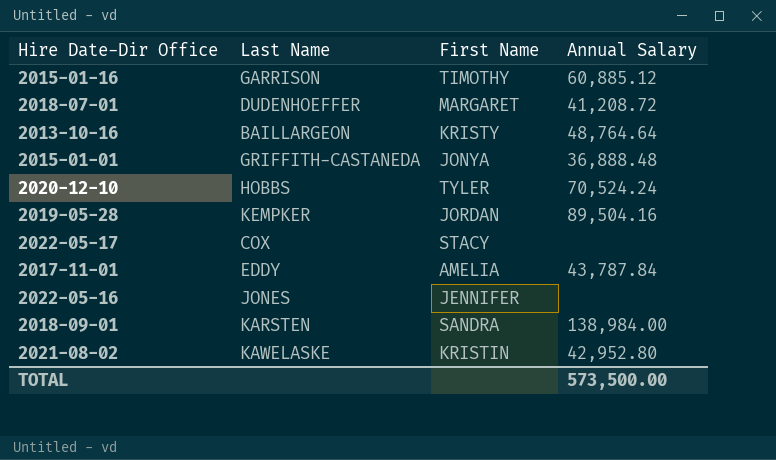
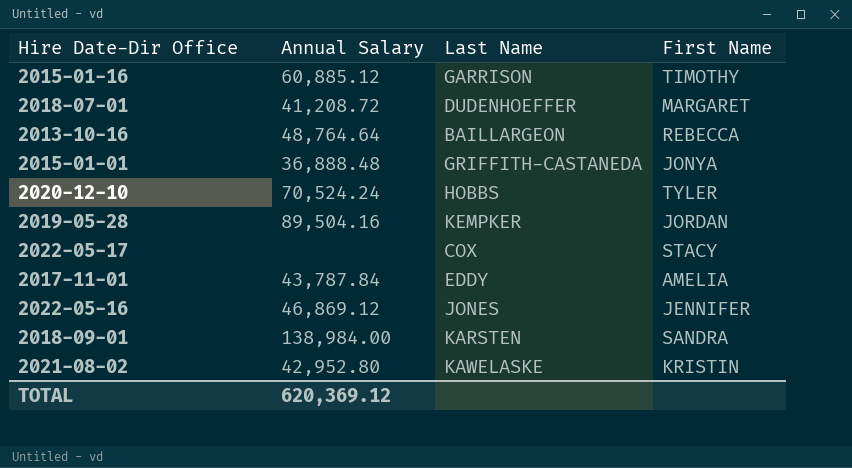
column Annual Salary | position: 4 -> 2
2013-10-16 | First Name: KRISTY -> REBECCA
2022-05-16 | Annual Salary: none -> 46,869.12
TOTAL | Annual Salary: 573,500.00 -> 620,369.12

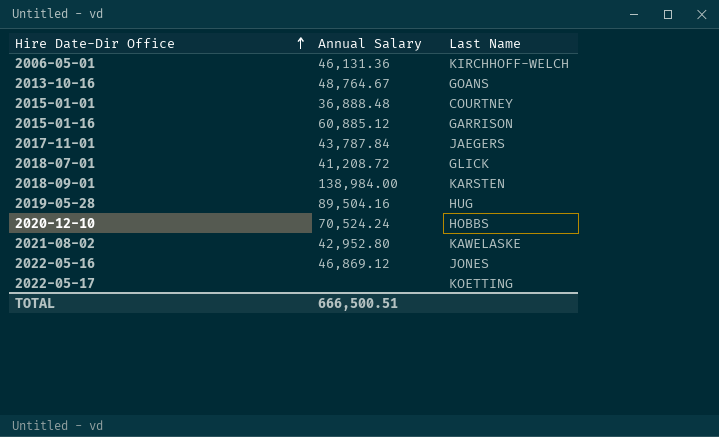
row order: none -> Hire Date-Dir Office ascending
column First Name | position: 4 -> none
row 2006-05-01: none -> 46,131.36 | KIRCHHOFF-WELCH
2013-10-16 | Annual Salary: 48,764.64 -> 48,764.67
2013-10-16 | Last Name: BAILLARGEON -> GOANS
2015-01-01 | Last Name: GRIFFITH-CASTANEDA -> COURTNEY
2017-11-01 | Last Name: EDDY -> JAEGERS
2018-07-01 | Last Name: DUDENHOEFFER -> GLICK
2019-05-28 | Last Name: KEMPKER -> HUG
2022-05-17 | Last Name: COX -> KOETTING
TOTAL | Annual Salary: 620,369.12 -> 666,500.51

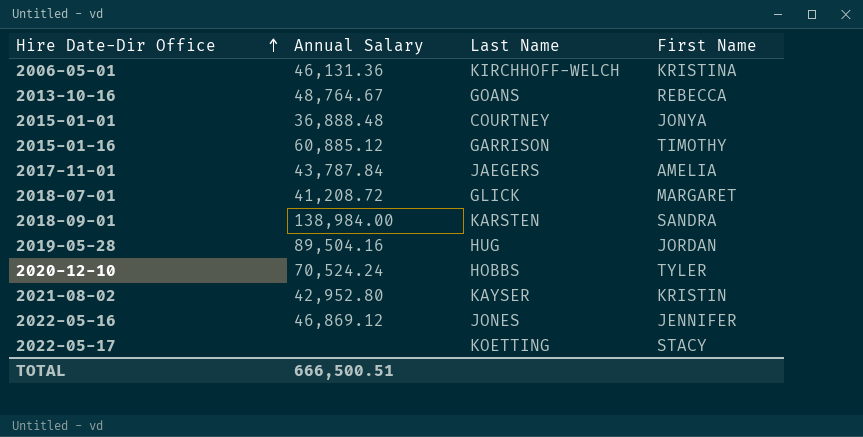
column First Name | position: none -> 4
2021-08-02 | Last Name: KAWELASKE -> KAYSER

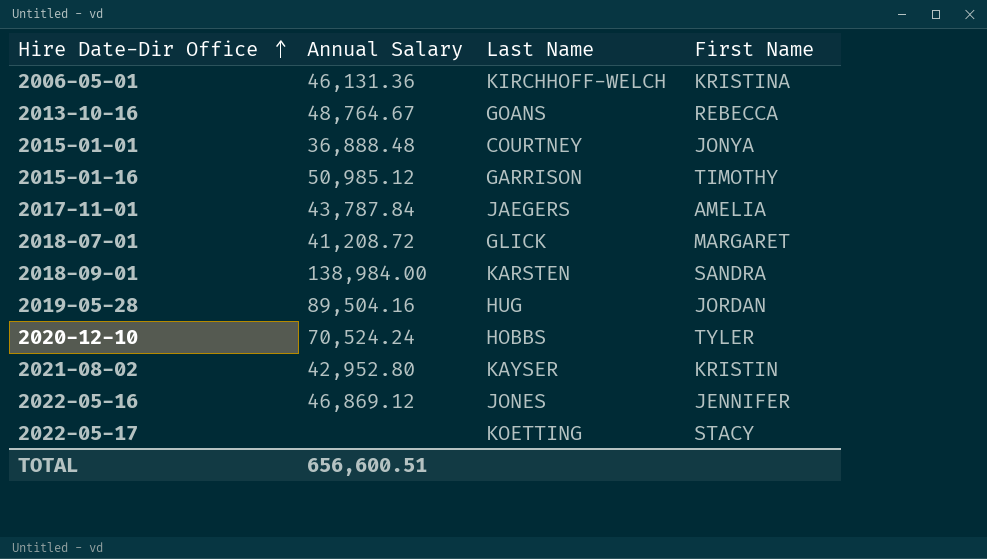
2015-01-16 | Annual Salary: 60,885.12 -> 50,985.12
TOTAL | Annual Salary: 666,500.51 -> 656,600.51

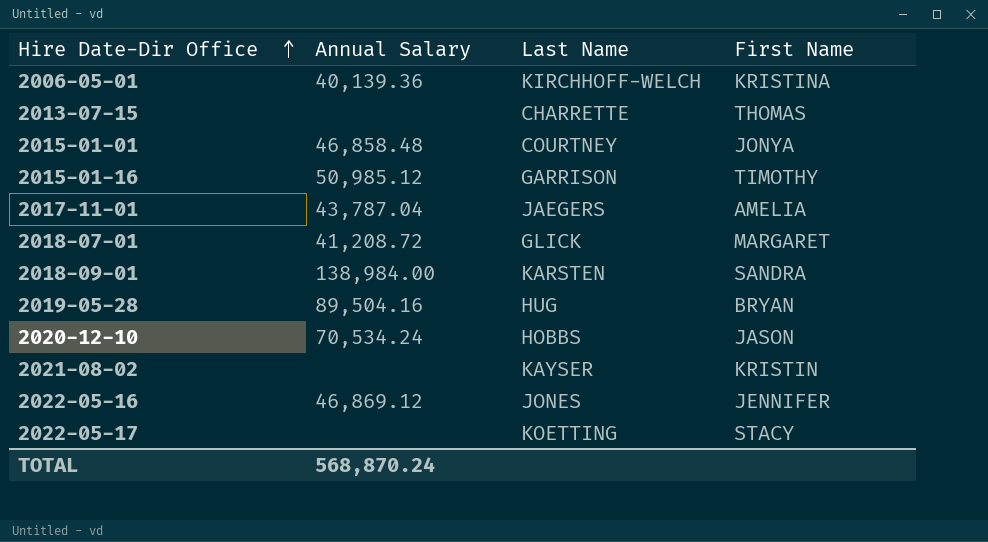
row 2013-10-16: 48,764.67 | GOANS | REBECCA -> none
2006-05-01 | Annual Salary: 46,131.36 -> 40,139.36
row 2013-07-15: none -> none | CHARRETTE | THOMAS
2015-01-01 | Annual Salary: 36,888.48 -> 46,858.48
2017-11-01 | Annual Salary: 43,787.84 -> 43,787.04
2019-05-28 | First Name: JORDAN -> BRYAN
2020-12-10 | Annual Salary: 70,524.24 -> 70,534.24
2020-12-10 | First Name: TYLER -> JASON
2021-08-02 | Annual Salary: 42,952.80 -> none
TOTAL | Annual Salary: 656,600.51 -> 568,870.24

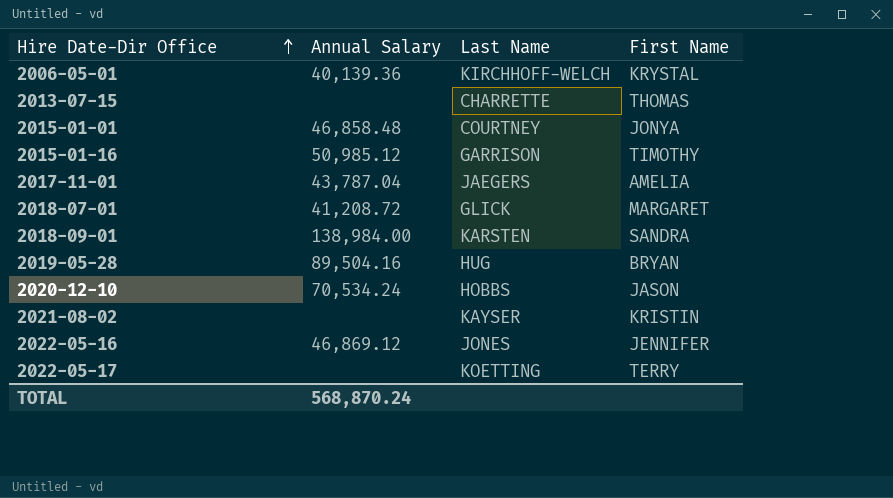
2006-05-01 | First Name: KRISTINA -> KRYSTAL
2022-05-17 | First Name: STACY -> TERRY

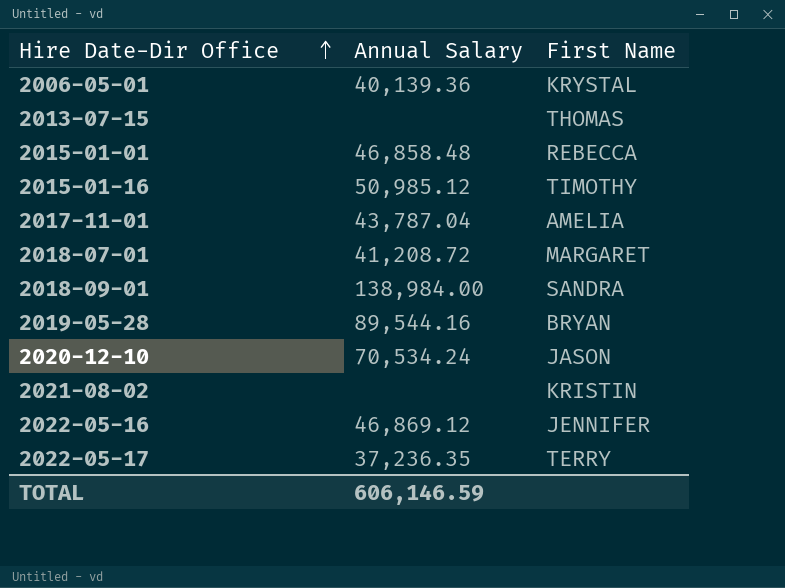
column Last Name | position: 3 -> none
2015-01-01 | First Name: JONYA -> REBECCA
2019-05-28 | Annual Salary: 89,504.16 -> 89,544.16
2022-05-17 | Annual Salary: none -> 37,236.35
TOTAL | Annual Salary: 568,870.24 -> 606,146.59

